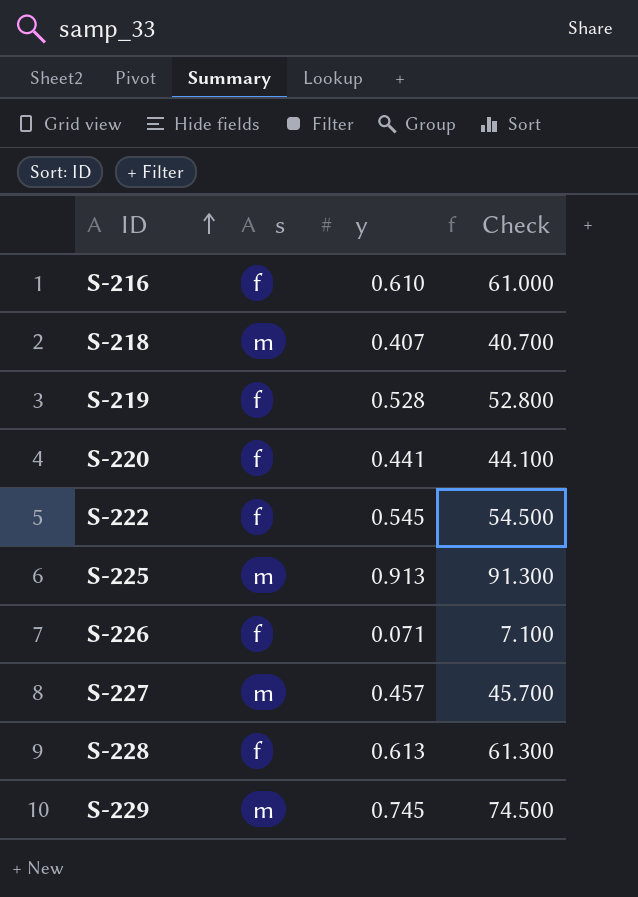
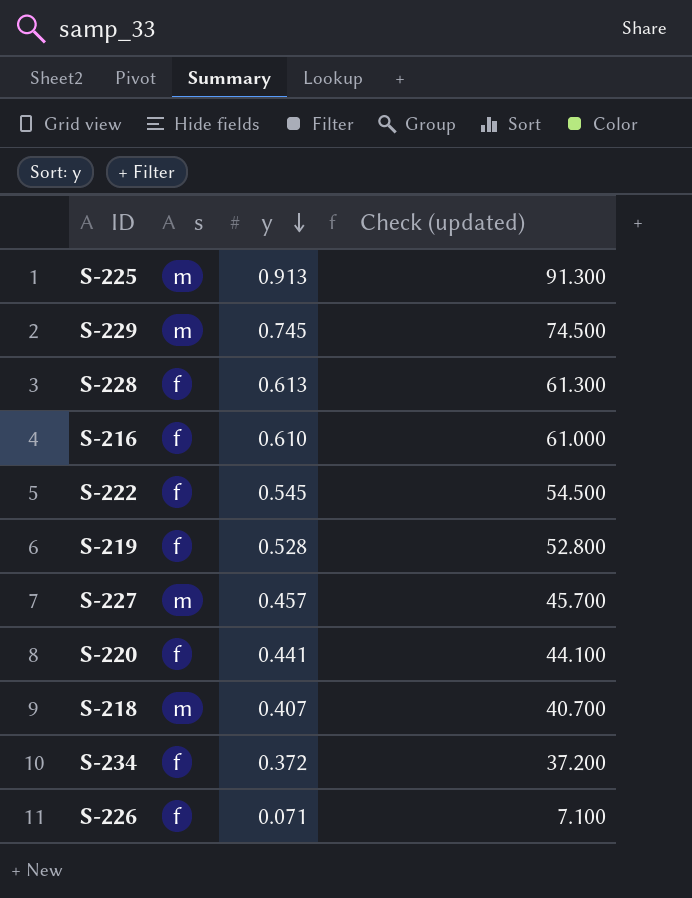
row order: ID ascending -> y descending
column name: Check -> Check (updated)
row S-234: none -> f | 0.372 | 37.200

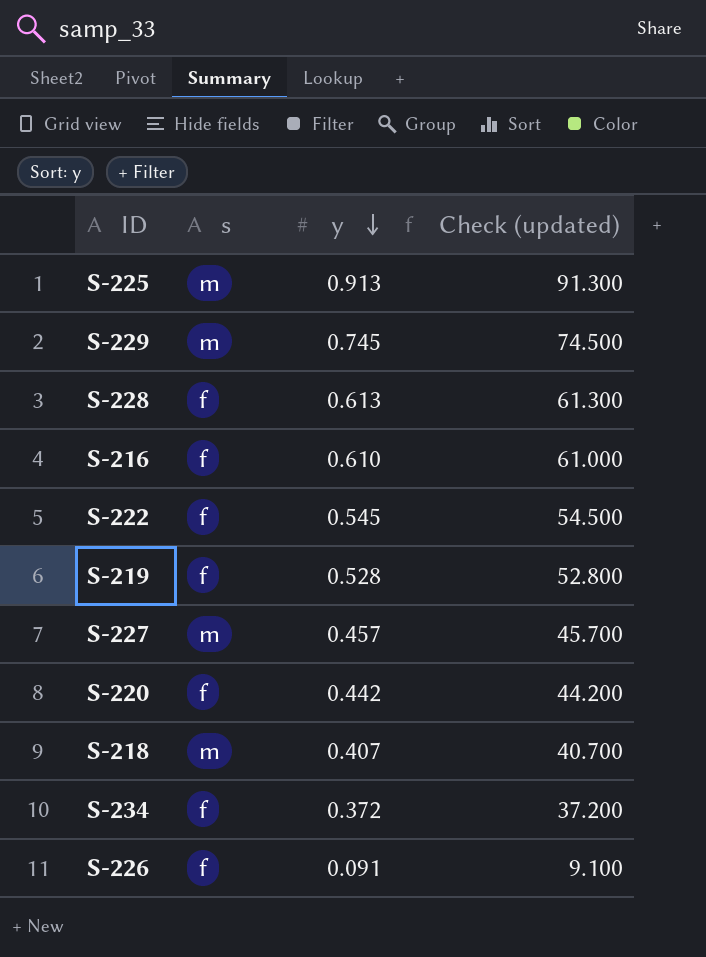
S-220 | y: 0.441 -> 0.442
S-220 | Check (updated): 44.100 -> 44.200
S-226 | y: 0.071 -> 0.091
S-226 | Check (updated): 7.100 -> 9.100

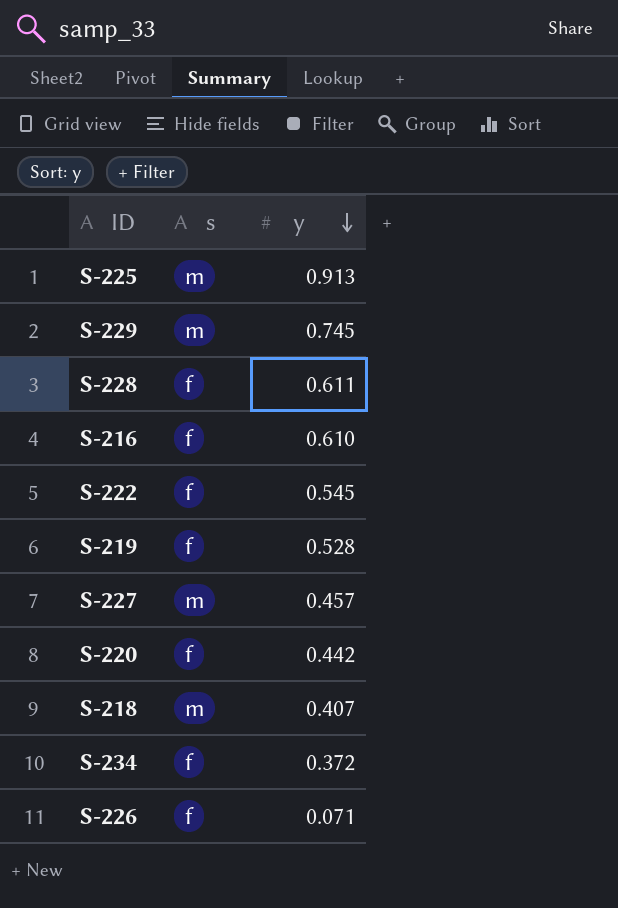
column Check (updated) | formula: [y] * 100 -> none
S-228 | y: 0.613 -> 0.611
S-226 | y: 0.091 -> 0.071

